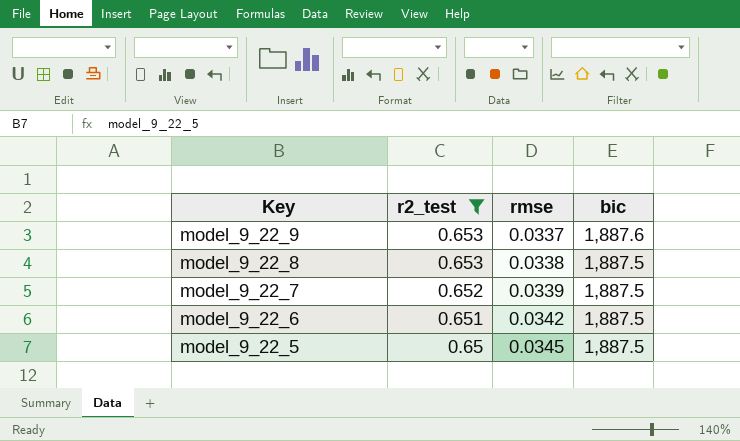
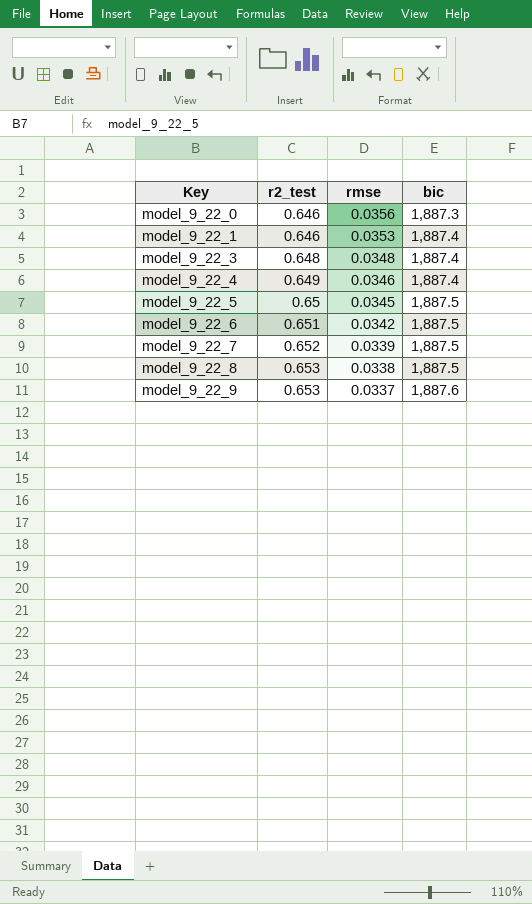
filter: r2_test >= 0.65 -> none
row order: Key descending -> Key ascending

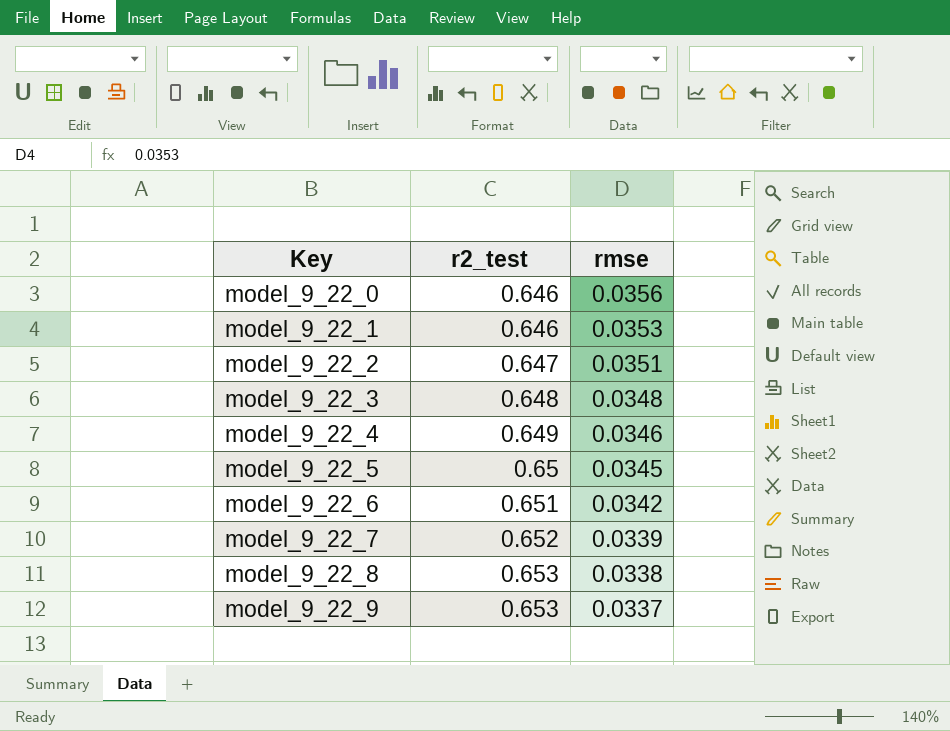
column bic | position: 4 -> none
row model_9_22_2: none -> 0.647 | 0.0351

